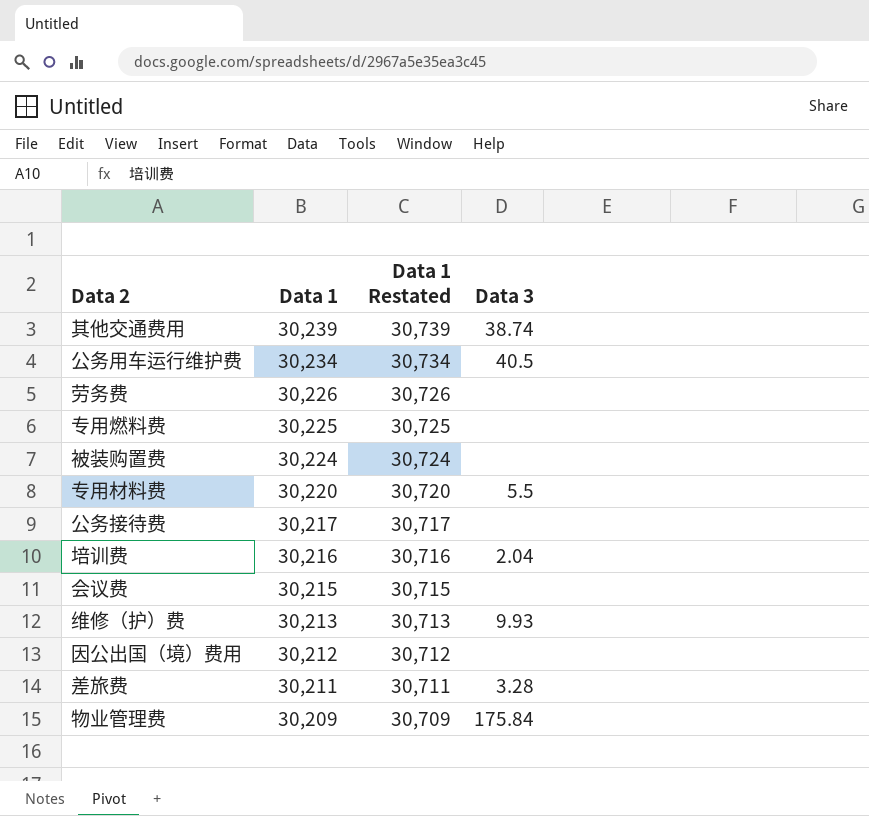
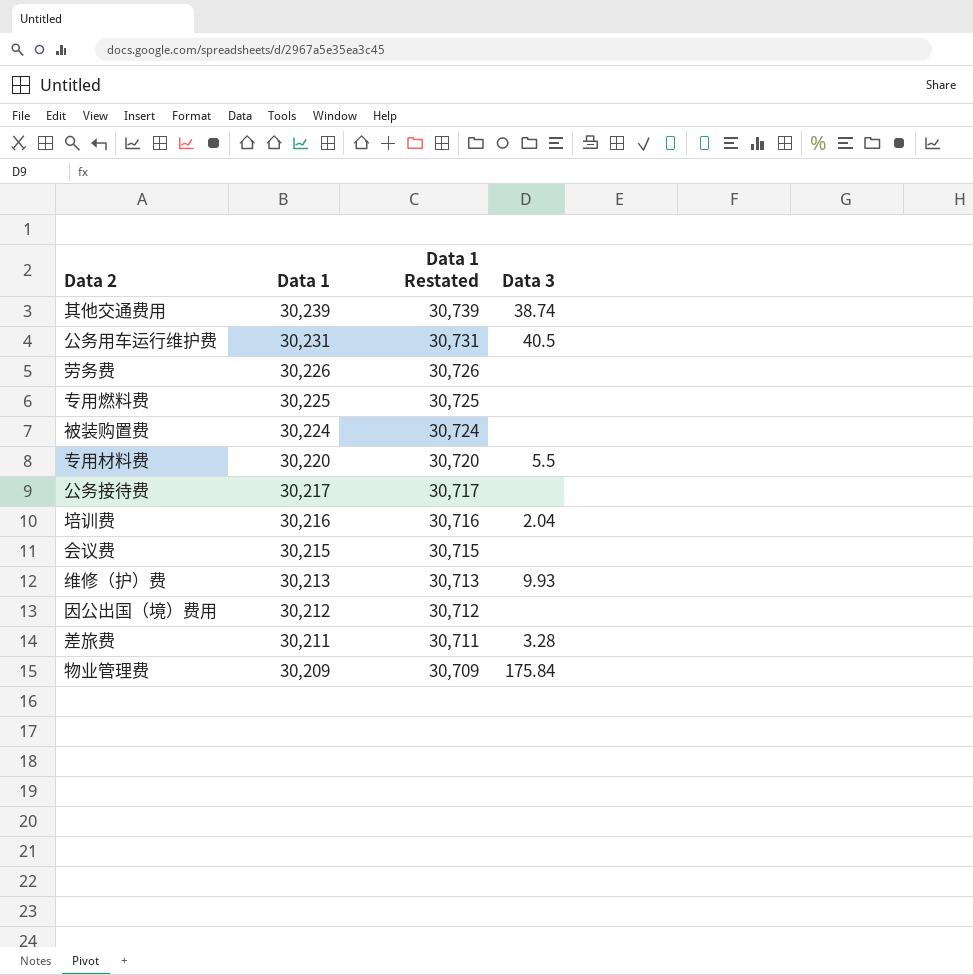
公务用车运行维护费 | Data 1: 30,234 -> 30,231
公务用车运行维护费 | Data 1 Restated: 30,734 -> 30,731

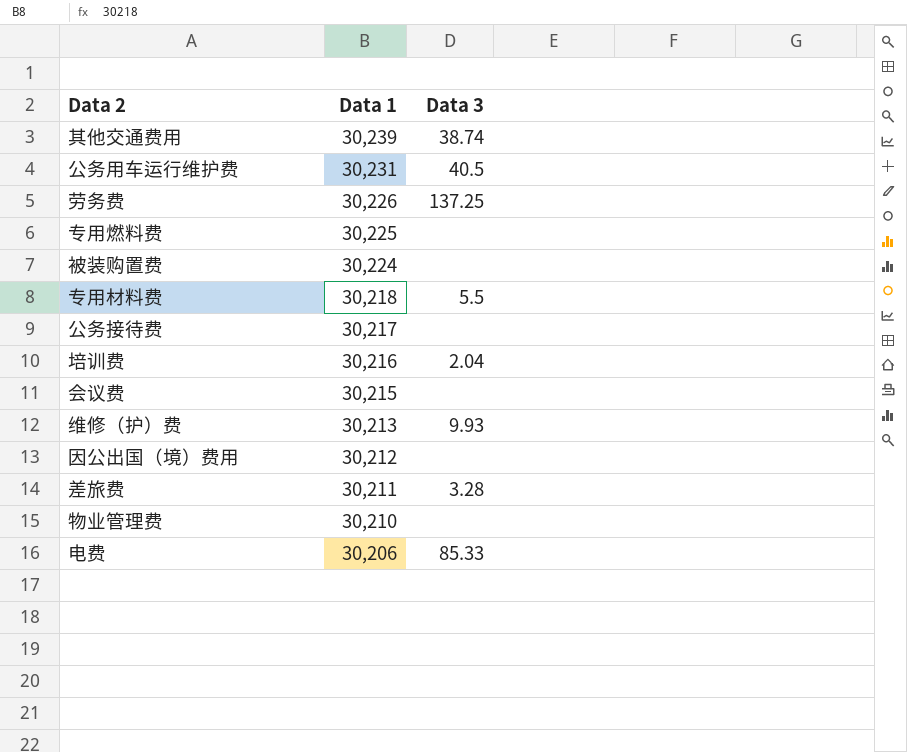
column Data 1 Restated | formula: [Data 1] + 500 -> none
劳务费 | Data 3: none -> 137.25
专用材料费 | Data 1: 30,220 -> 30,218
物业管理费 | Data 1: 30,209 -> 30,210
物业管理费 | Data 3: 175.84 -> none
row 电费: none -> 30,206 | 85.33

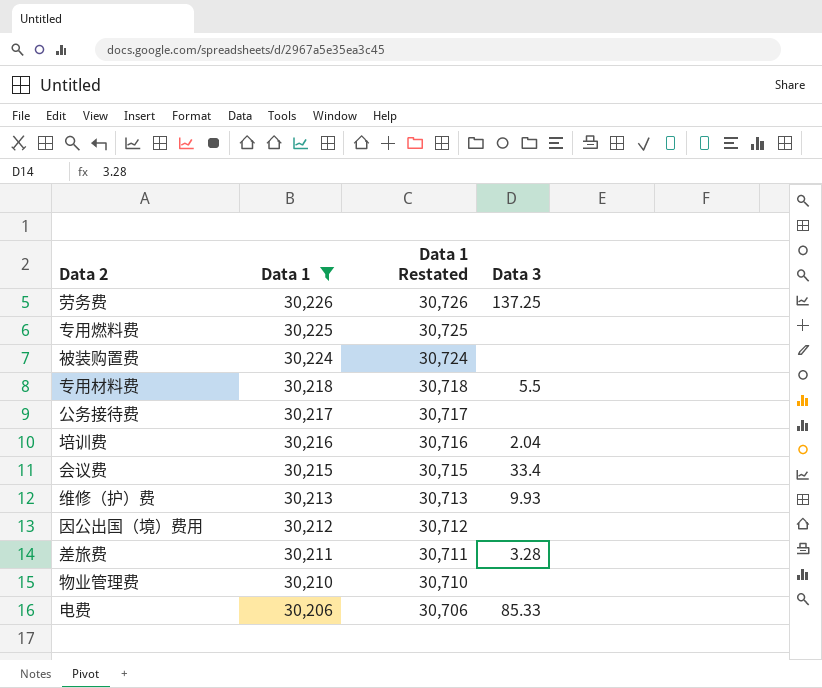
filter: none -> Data 1 <= 30,226
column Data 1 Restated | formula: none -> [Data 1] + 500
会议费 | Data 3: none -> 33.4

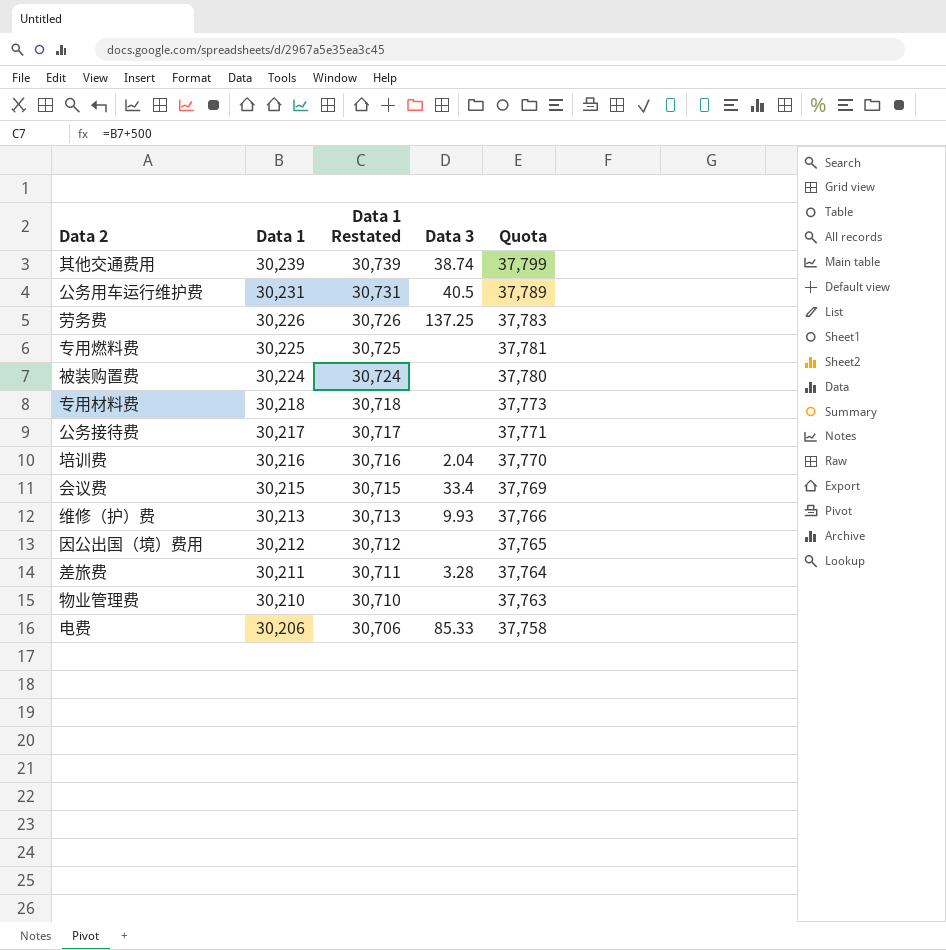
filter: Data 1 <= 30,226 -> none
column Quota | formula: none -> [Data 1] * 1.25
专用材料费 | Data 3: 5.5 -> none

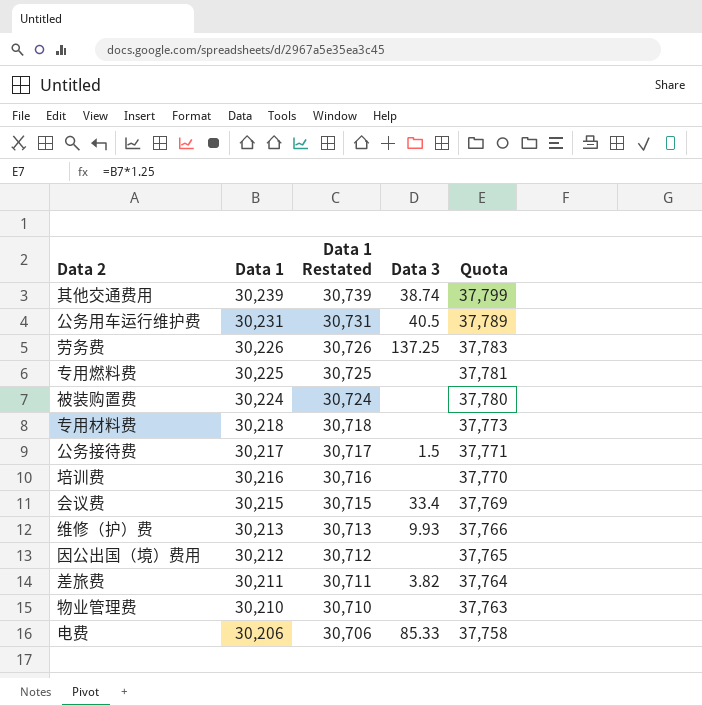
公务接待费 | Data 3: none -> 1.5
培训费 | Data 3: 2.04 -> none
差旅费 | Data 3: 3.28 -> 3.82

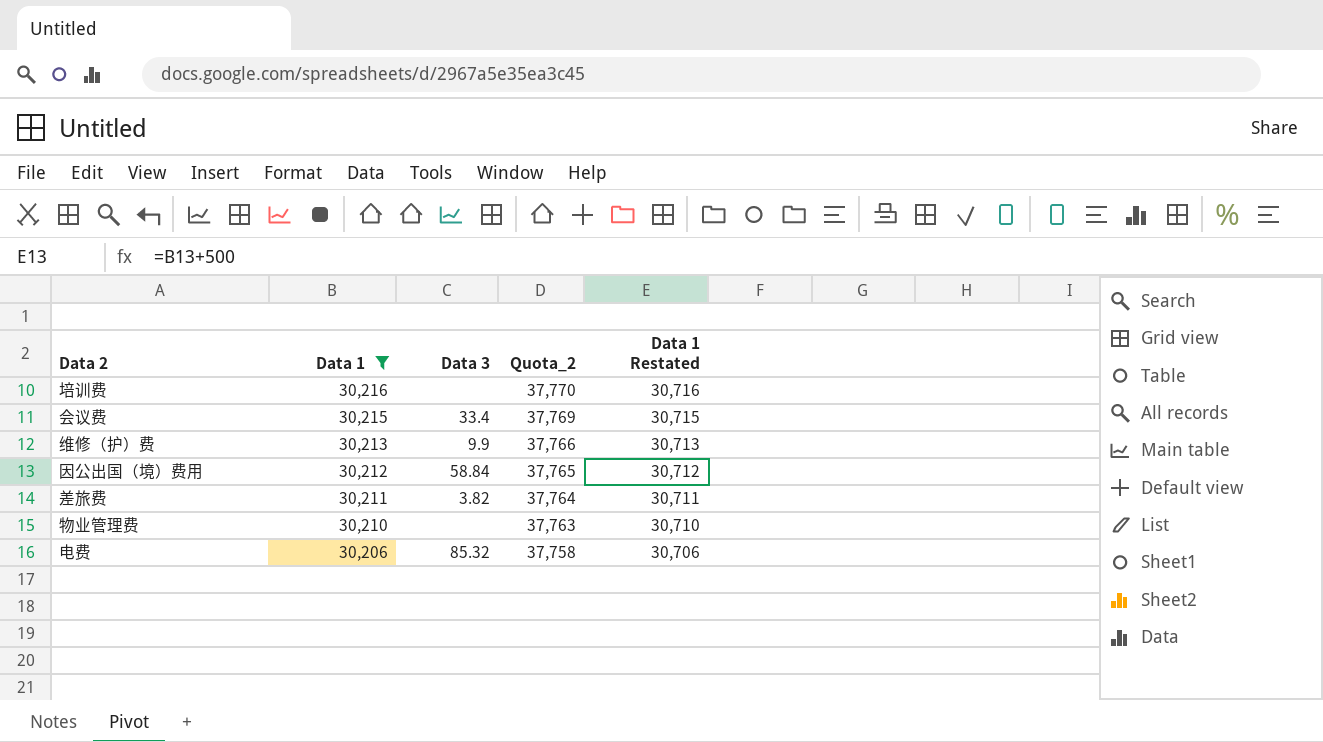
filter: none -> Data 1 <= 30,216
column name: Quota -> Quota_2
column Data 1 Restated | position: 3 -> 5
维修（护）费 | Data 3: 9.93 -> 9.9
因公出国（境）费用 | Data 3: none -> 58.84
电费 | Data 3: 85.33 -> 85.32

